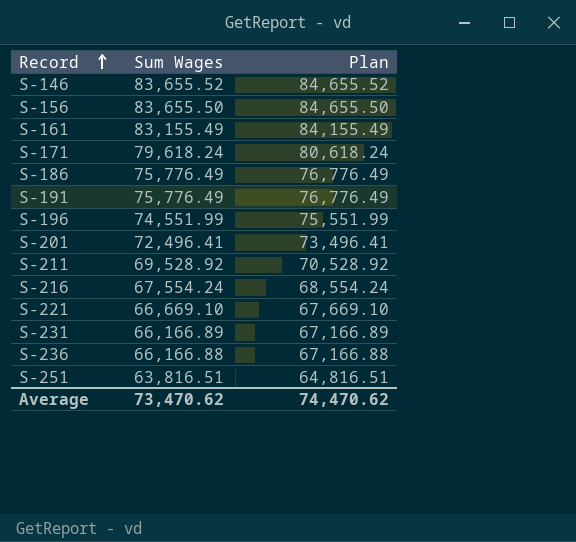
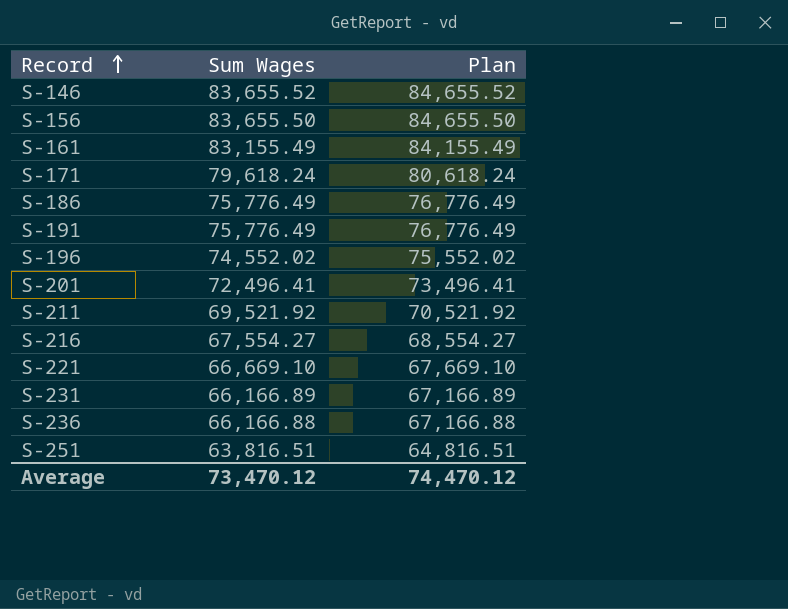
S-196 | Sum Wages: 74,551.99 -> 74,552.02
S-196 | Plan: 75,551.99 -> 75,552.02
S-211 | Sum Wages: 69,528.92 -> 69,521.92
S-211 | Plan: 70,528.92 -> 70,521.92
S-216 | Sum Wages: 67,554.24 -> 67,554.27
S-216 | Plan: 68,554.24 -> 68,554.27
Average | Sum Wages: 73,470.62 -> 73,470.12
Average | Plan: 74,470.62 -> 74,470.12

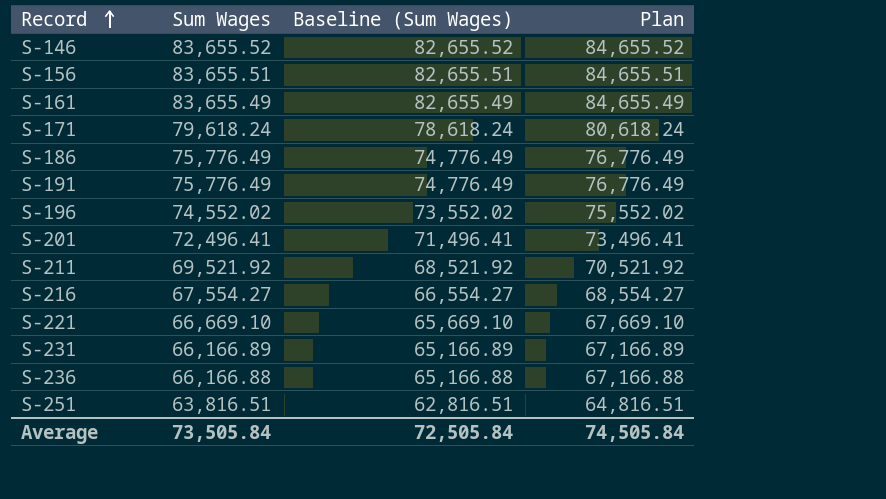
column Baseline (Sum Wages) | formula: none -> [Sum Wages] - 1000
S-156 | Sum Wages: 83,655.50 -> 83,655.51
S-156 | Plan: 84,655.50 -> 84,655.51
S-161 | Sum Wages: 83,155.49 -> 83,655.49
S-161 | Plan: 84,155.49 -> 84,655.49
Average | Sum Wages: 73,470.12 -> 73,505.84
Average | Plan: 74,470.12 -> 74,505.84

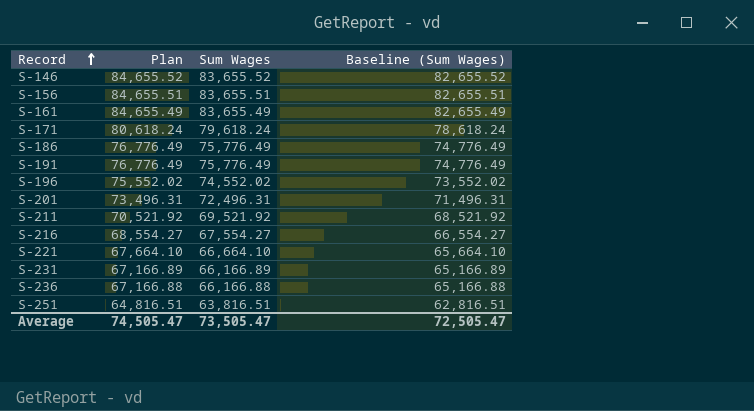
column Plan | position: 4 -> 2
S-201 | Plan: 73,496.41 -> 73,496.31
S-201 | Sum Wages: 72,496.41 -> 72,496.31
S-201 | Baseline (Sum Wages): 71,496.41 -> 71,496.31
S-221 | Plan: 67,669.10 -> 67,664.10
S-221 | Sum Wages: 66,669.10 -> 66,664.10
S-221 | Baseline (Sum Wages): 65,669.10 -> 65,664.10
Average | Plan: 74,505.84 -> 74,505.47
Average | Sum Wages: 73,505.84 -> 73,505.47
Average | Baseline (Sum Wages): 72,505.84 -> 72,505.47

